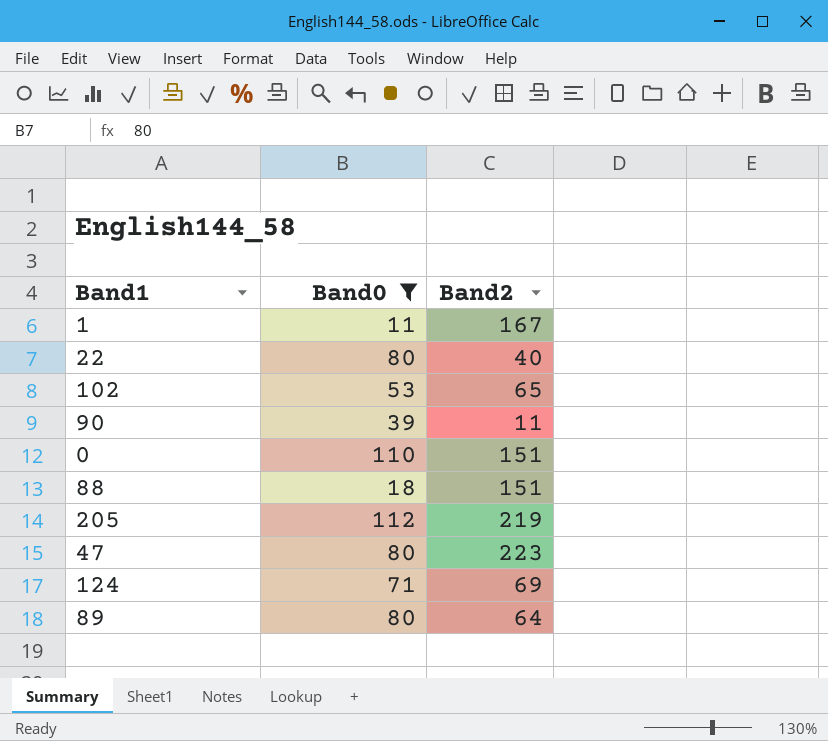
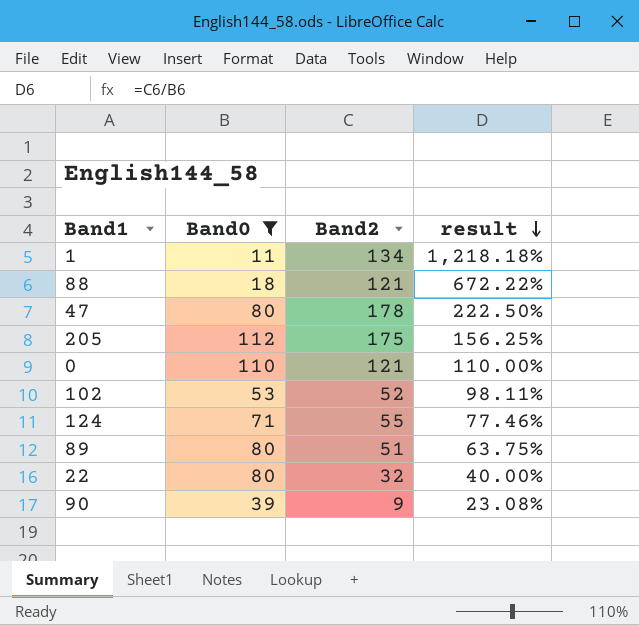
row order: none -> result descending
column result | formula: none -> [Band2] / [Band0]
1 | Band2: 167 -> 134
88 | Band2: 151 -> 121
47 | Band2: 223 -> 178
205 | Band2: 219 -> 175
0 | Band2: 151 -> 121
102 | Band2: 65 -> 52
124 | Band2: 69 -> 55
89 | Band2: 64 -> 51
22 | Band2: 40 -> 32
90 | Band2: 11 -> 9

